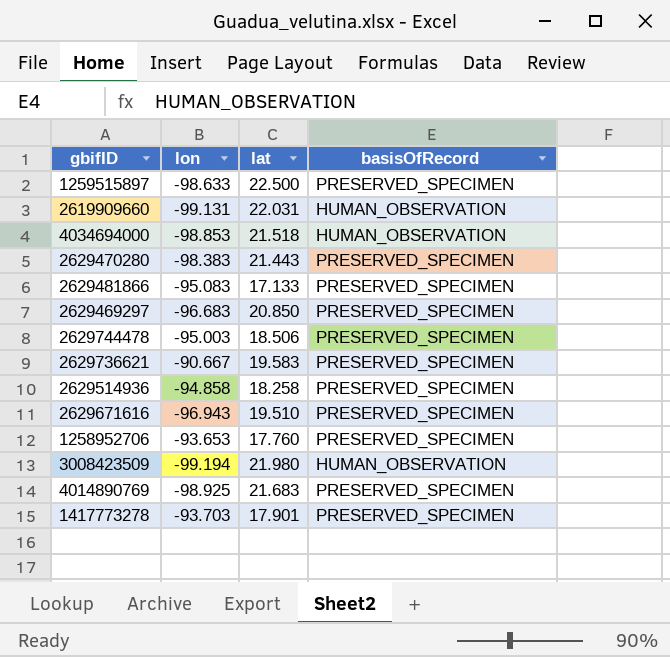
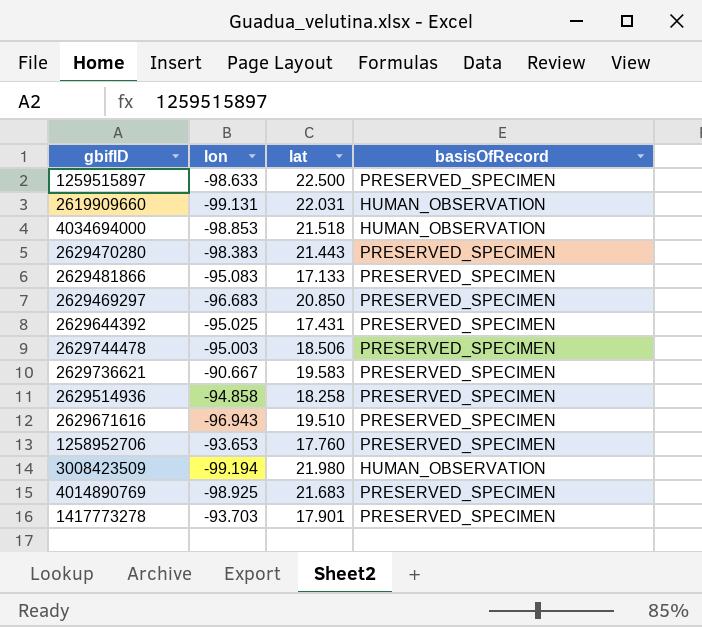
row 2629644392: none -> -95.025 | 17.431 | PRESERVED_SPECIMEN

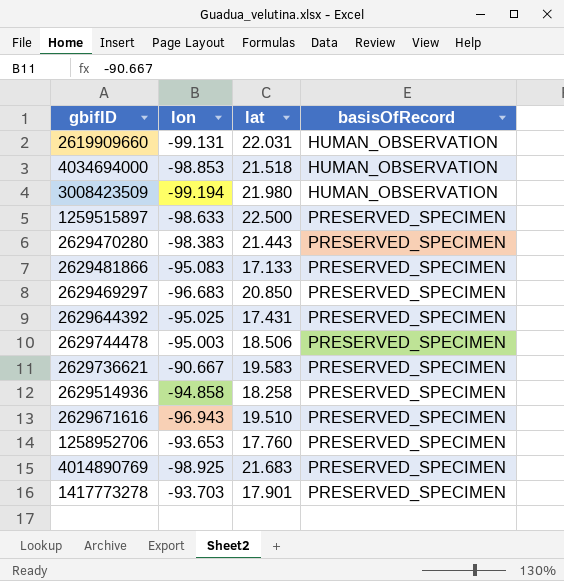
row order: none -> basisOfRecord ascending

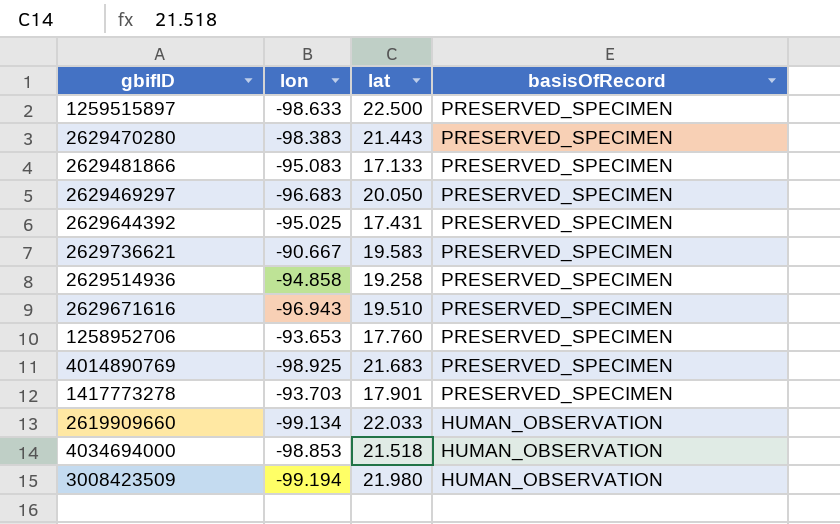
row order: basisOfRecord ascending -> basisOfRecord descending
row 2629744478: -95.003 | 18.506 | PRESERVED_SPECIMEN -> none
2629469297 | lat: 20.850 -> 20.050
2629514936 | lat: 18.258 -> 19.258
2619909660 | lon: -99.131 -> -99.134
2619909660 | lat: 22.031 -> 22.033

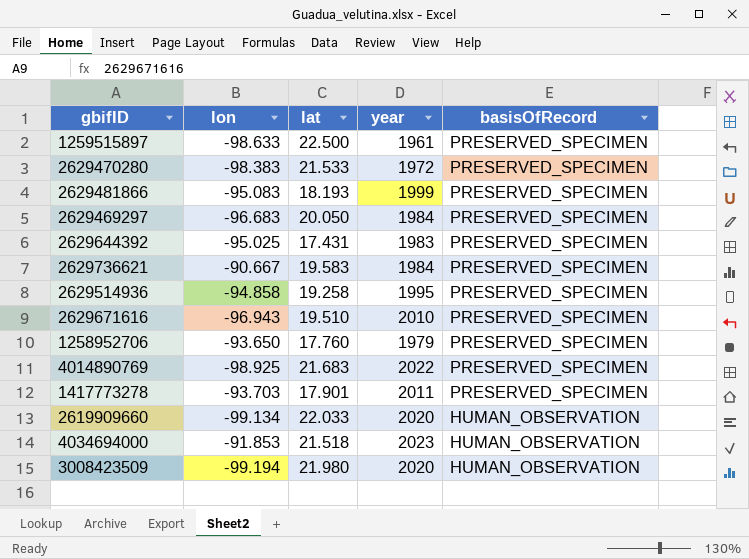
column year | position: none -> 4
2629470280 | lat: 21.443 -> 21.533
2629481866 | lat: 17.133 -> 18.193
1258952706 | lon: -93.653 -> -93.650
4034694000 | lon: -98.853 -> -91.853

